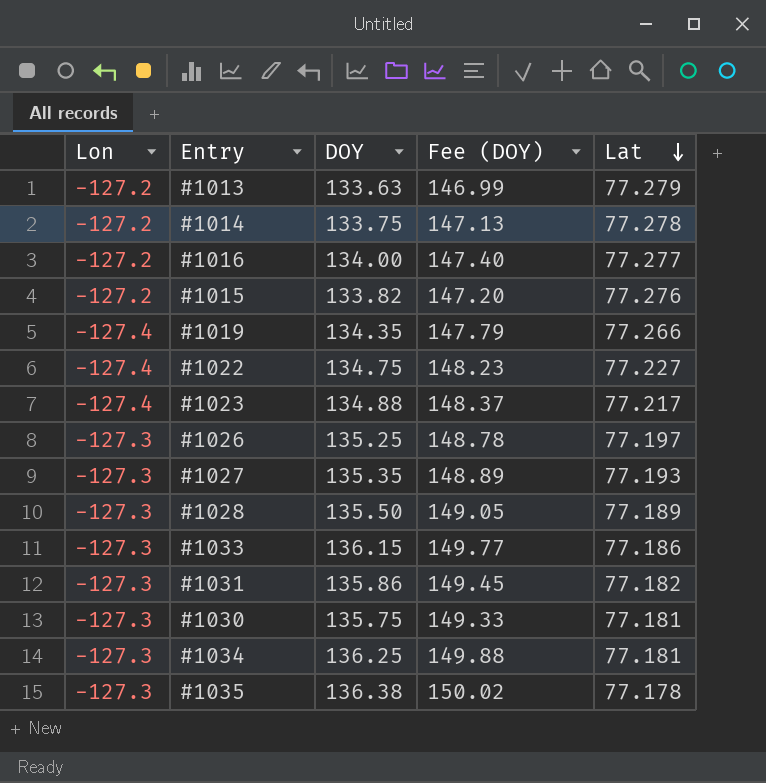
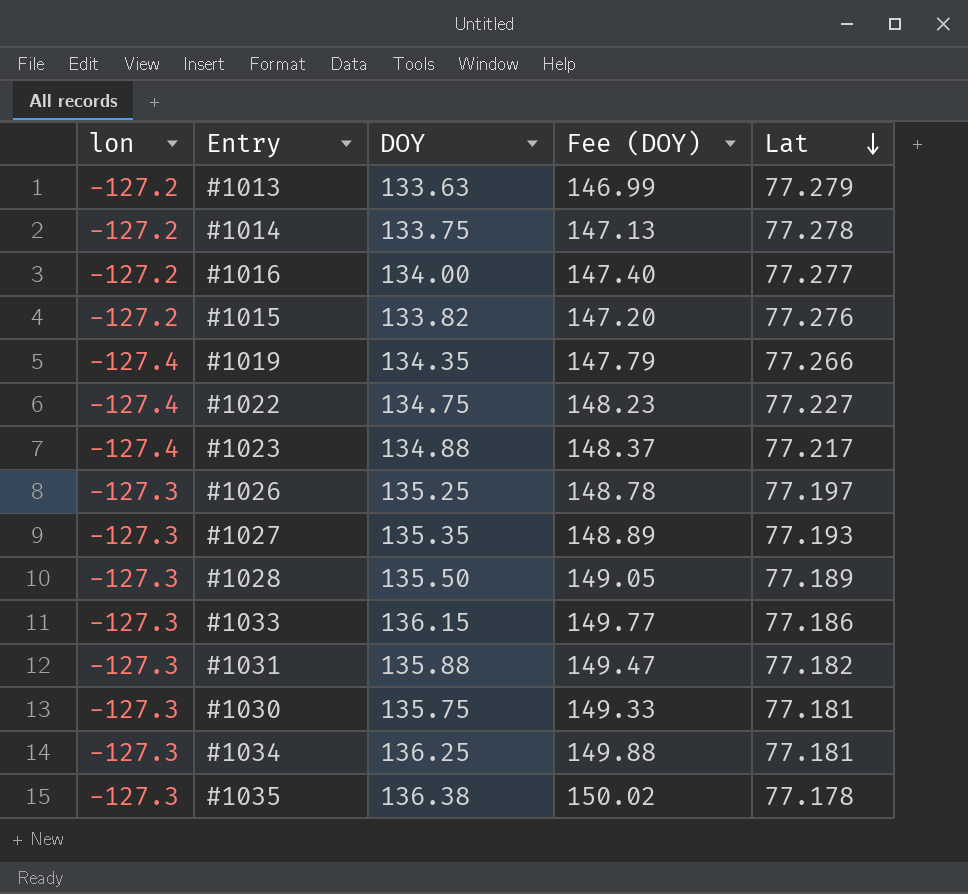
column name: Lon -> lon
#1031 | DOY: 135.86 -> 135.88
#1031 | Fee (DOY): 149.45 -> 149.47

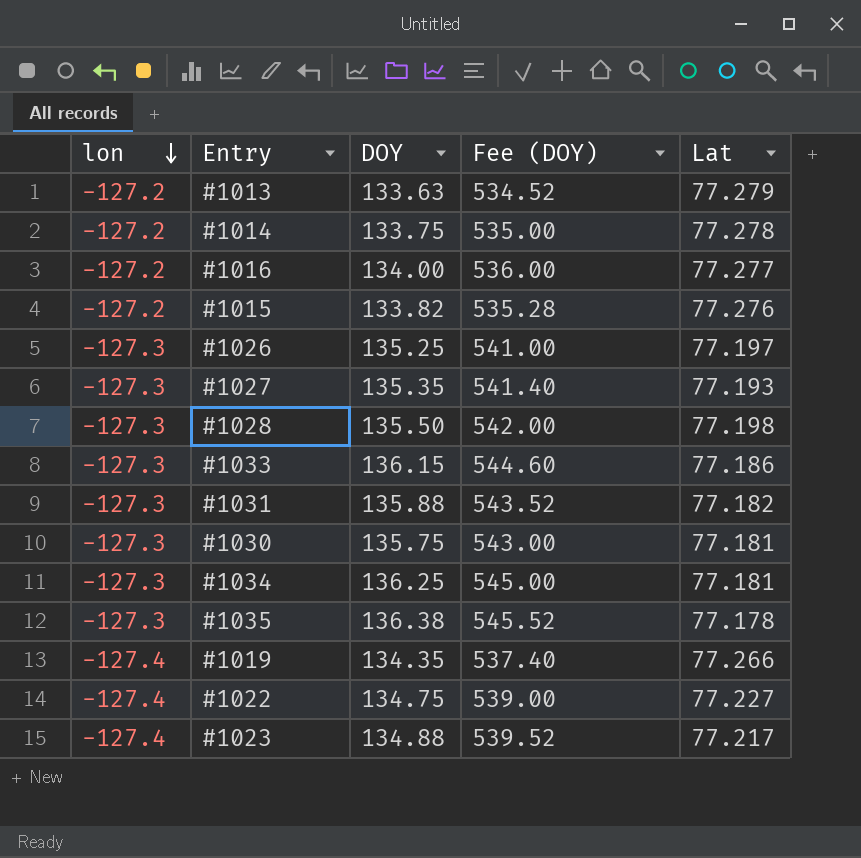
row order: Lat descending -> lon descending
column Fee (DOY) | formula: [DOY] * 1.1 -> [DOY] * 4
#1028 | Lat: 77.189 -> 77.198

